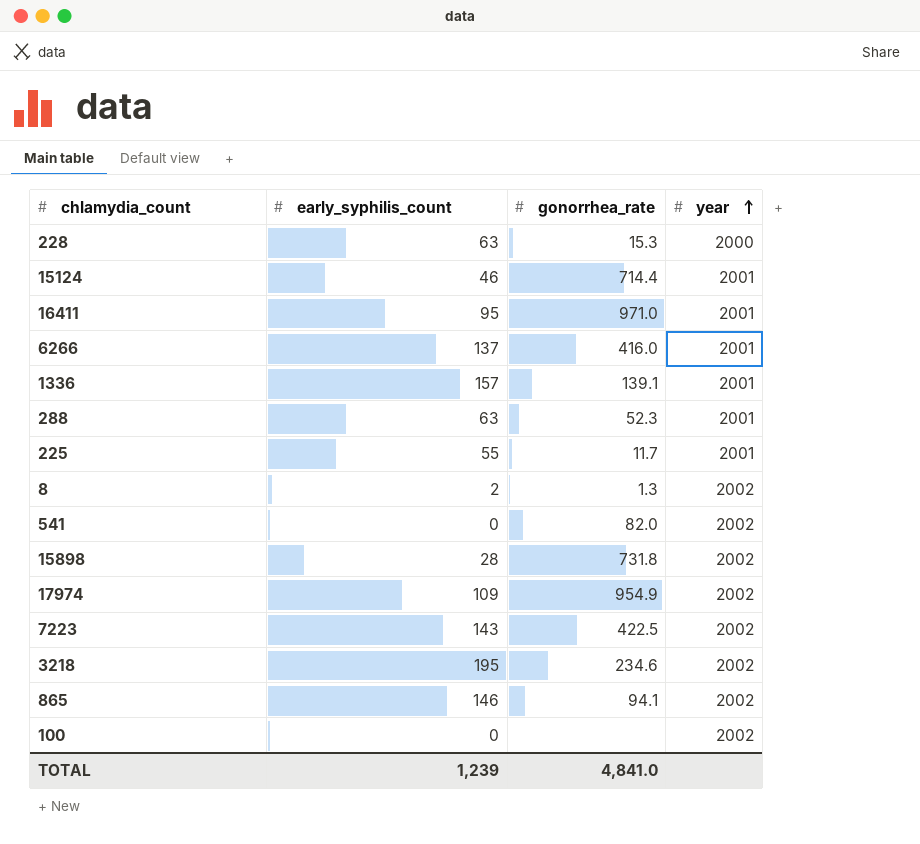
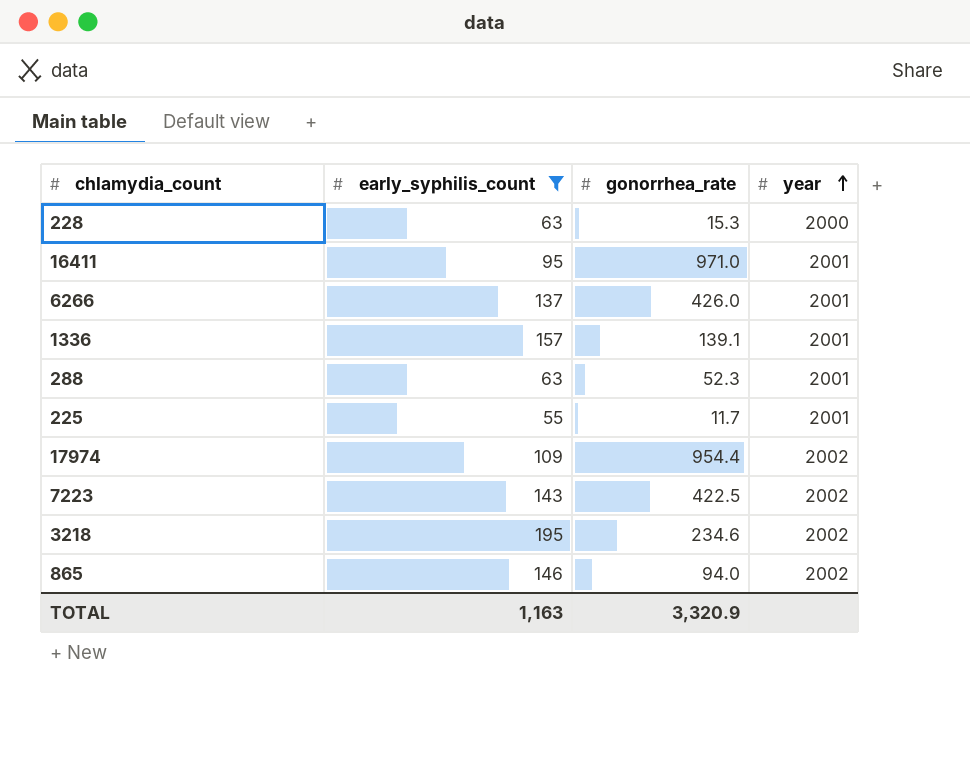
filter: none -> early_syphilis_count >= 55
6266 | gonorrhea_rate: 416.0 -> 426.0
17974 | gonorrhea_rate: 954.9 -> 954.4
865 | gonorrhea_rate: 94.1 -> 94.0
TOTAL | early_syphilis_count: 1,239 -> 1,163
TOTAL | gonorrhea_rate: 4,841.0 -> 3,320.9

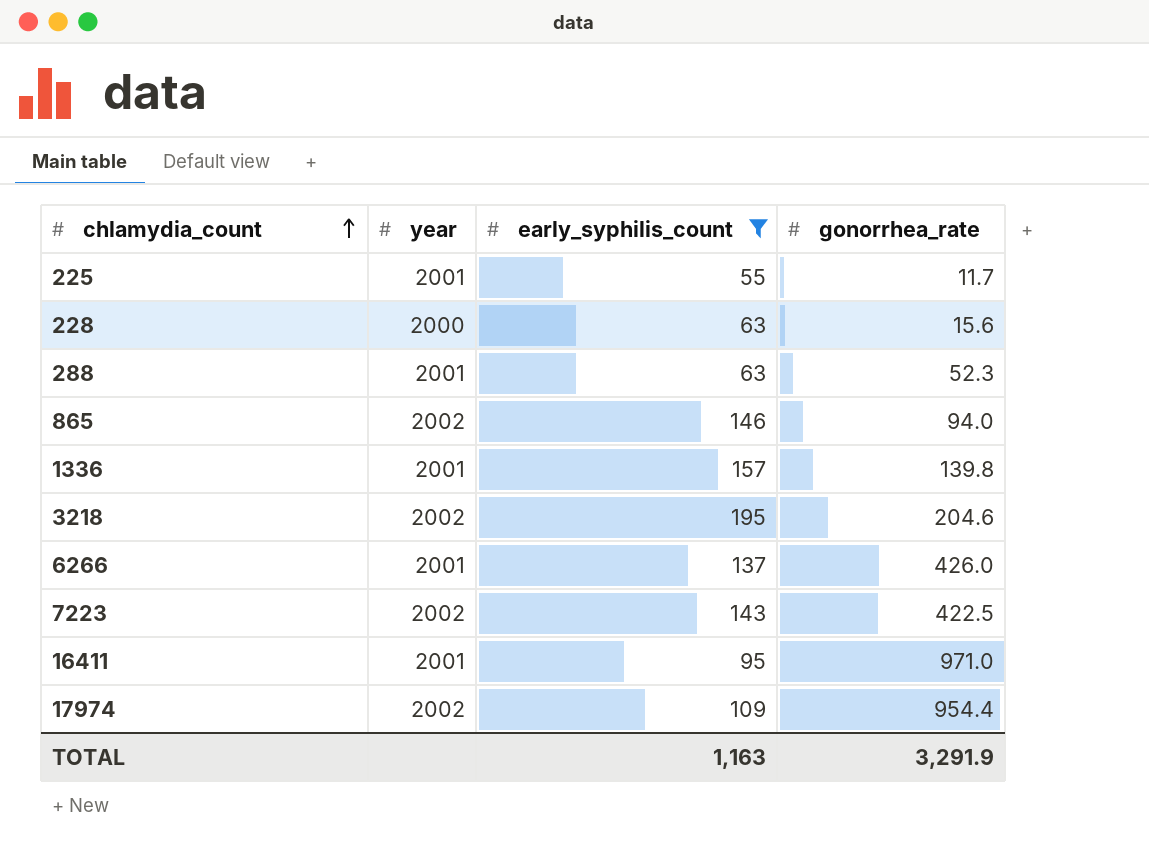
row order: year ascending -> chlamydia_count ascending
column year | position: 4 -> 2
228 | gonorrhea_rate: 15.3 -> 15.6
1336 | gonorrhea_rate: 139.1 -> 139.8
3218 | gonorrhea_rate: 234.6 -> 204.6
TOTAL | gonorrhea_rate: 3,320.9 -> 3,291.9

